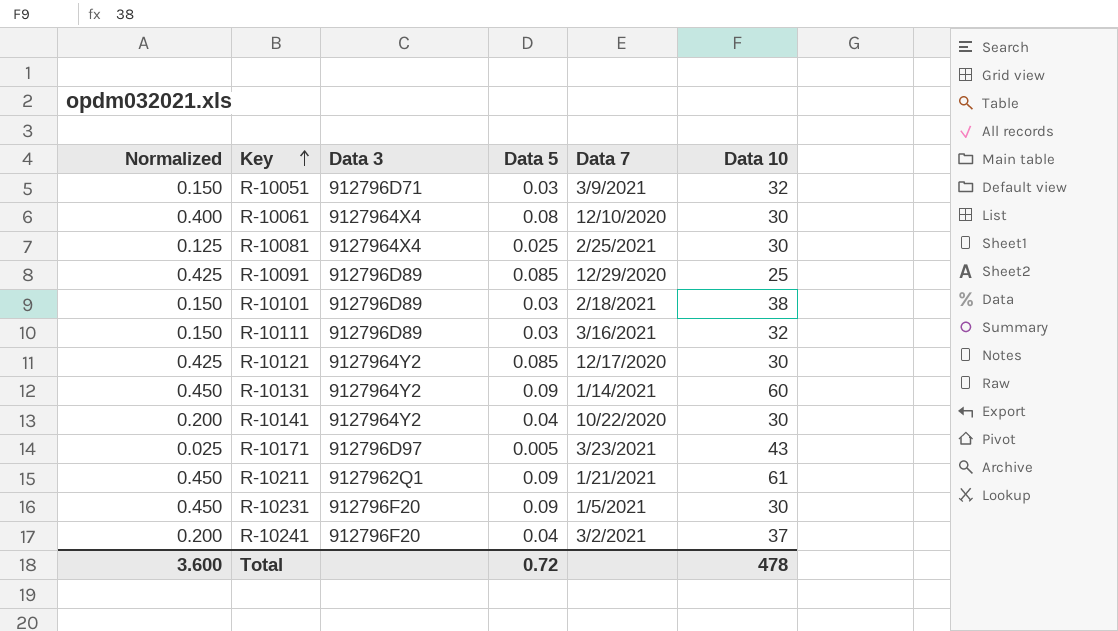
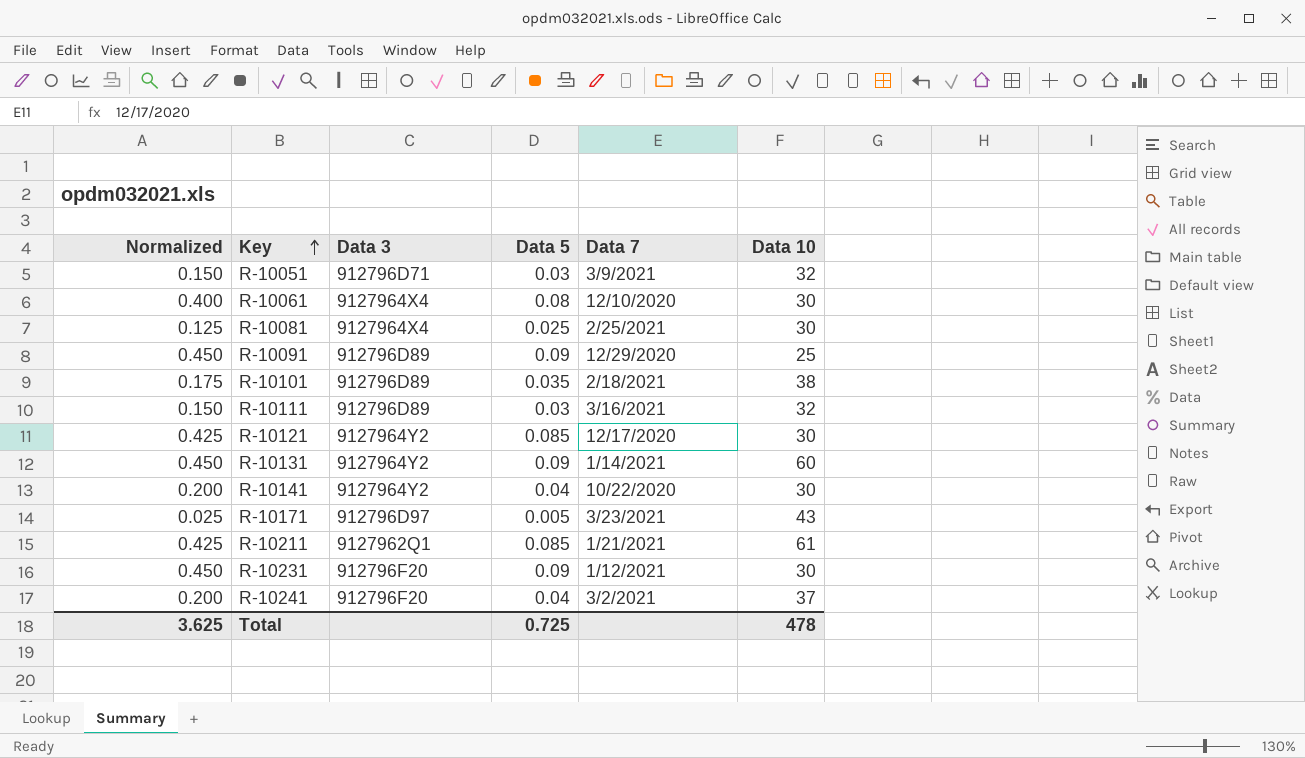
R-10091 | Normalized: 0.425 -> 0.450
R-10091 | Data 5: 0.085 -> 0.09
R-10101 | Normalized: 0.150 -> 0.175
R-10101 | Data 5: 0.03 -> 0.035
R-10211 | Normalized: 0.450 -> 0.425
R-10211 | Data 5: 0.09 -> 0.085
R-10231 | Data 7: 1/5/2021 -> 1/12/2021
Total | Normalized: 3.600 -> 3.625
Total | Data 5: 0.72 -> 0.725

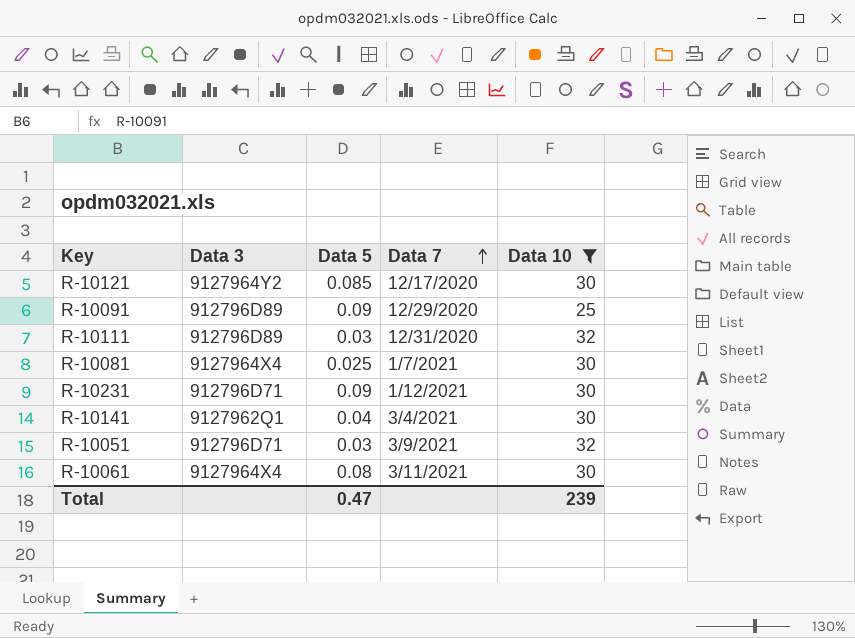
filter: none -> Data 10 <= 32
row order: Key ascending -> Data 7 ascending
column Normalized | formula: [Data 5] * 5 -> none
R-10111 | Data 7: 3/16/2021 -> 12/31/2020
R-10081 | Data 7: 2/25/2021 -> 1/7/2021
R-10231 | Data 3: 912796F20 -> 912796D71
R-10141 | Data 3: 9127964Y2 -> 9127962Q1
R-10141 | Data 7: 10/22/2020 -> 3/4/2021
R-10061 | Data 7: 12/10/2020 -> 3/11/2021
Total | Data 5: 0.725 -> 0.47
Total | Data 10: 478 -> 239

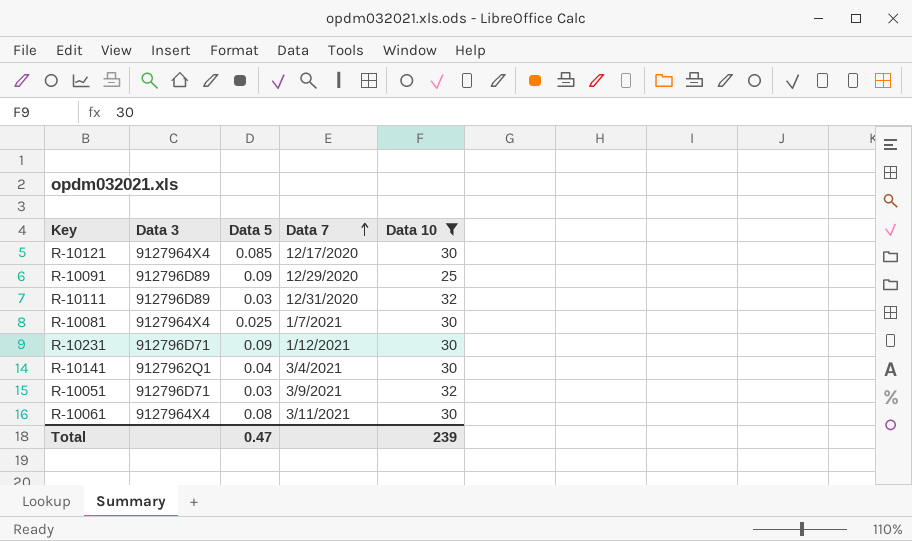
R-10121 | Data 3: 9127964Y2 -> 9127964X4

